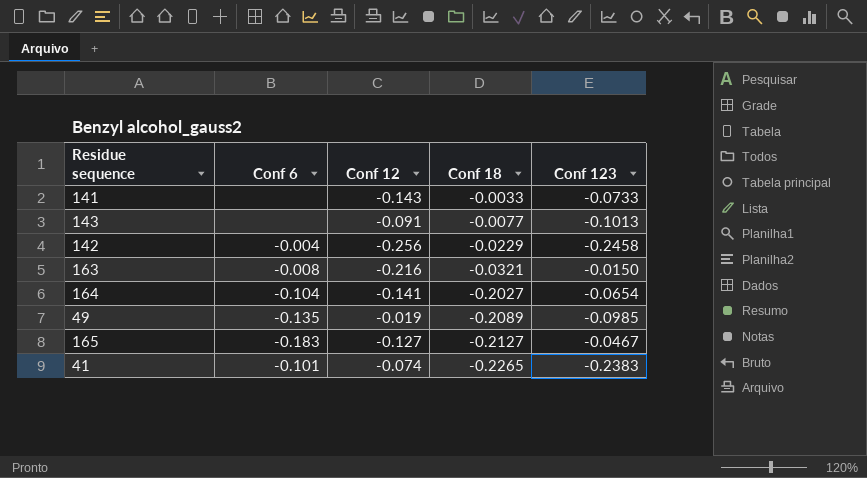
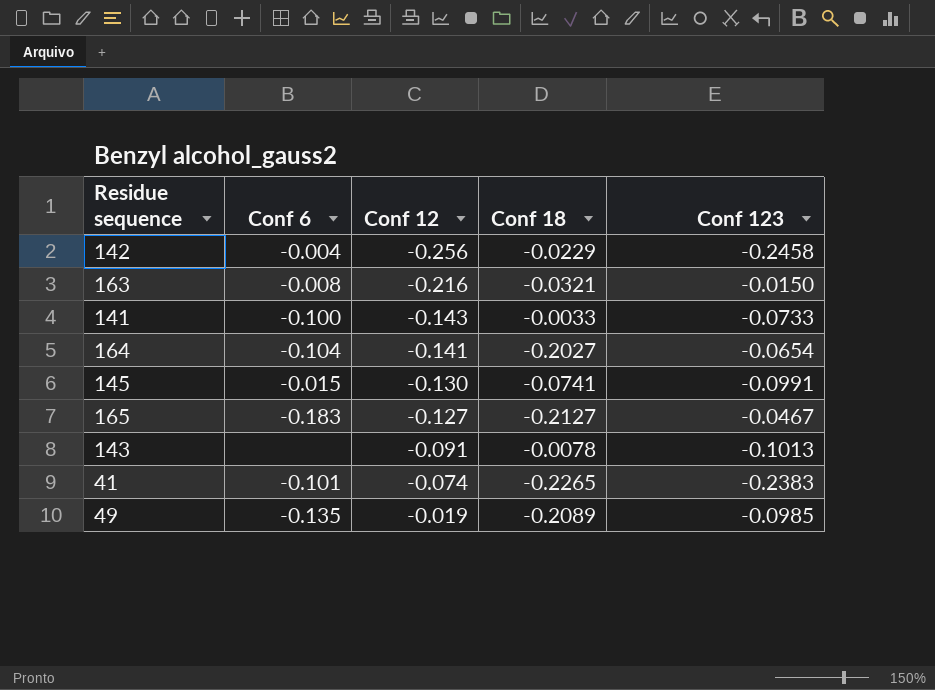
row order: Conf 18 descending -> Conf 12 ascending
141 | Conf 6: none -> -0.100
row 145: none -> -0.015 | -0.130 | -0.0741 | -0.0991
143 | Conf 18: -0.0077 -> -0.0078

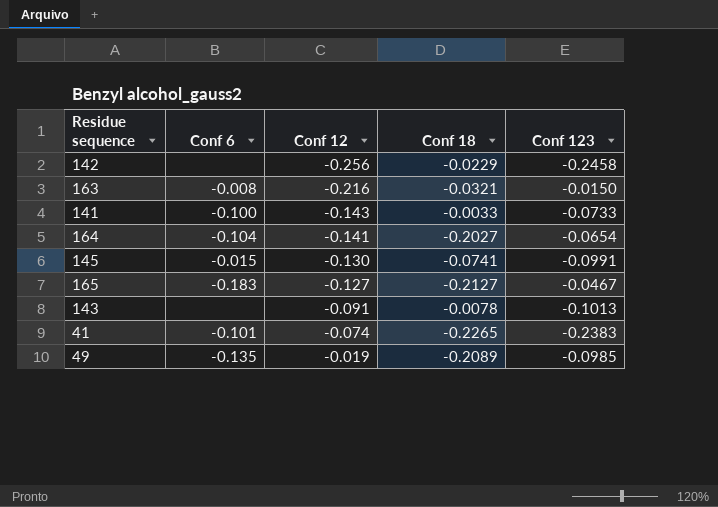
142 | Conf 6: -0.004 -> none

